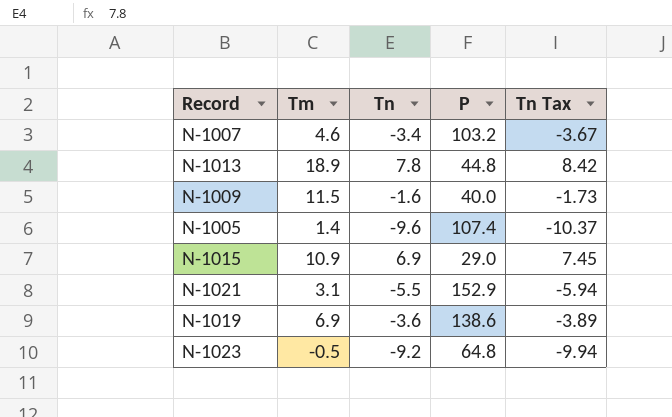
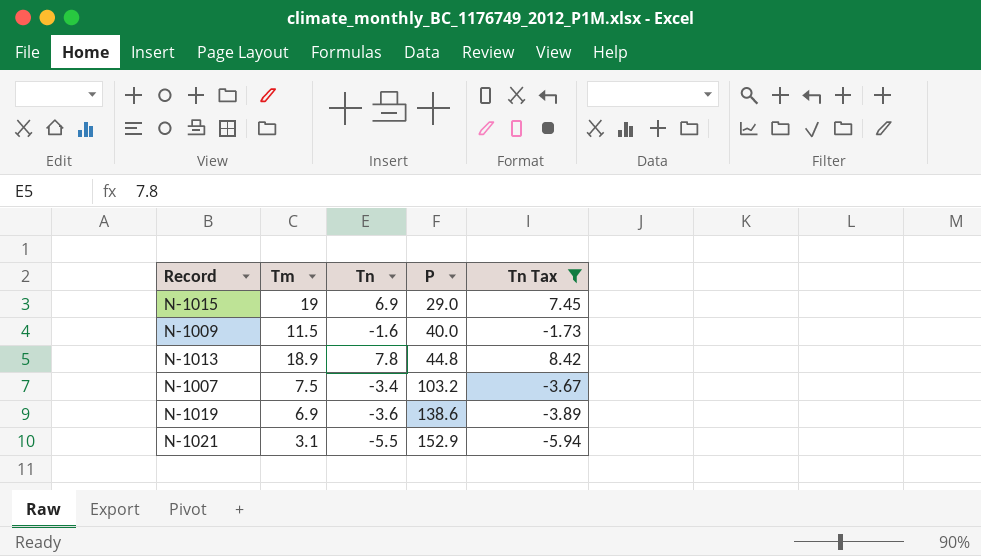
filter: none -> Tn Tax >= -5.94
row order: none -> P ascending
N-1015 | Tm: 10.9 -> 19
N-1007 | Tm: 4.6 -> 7.5

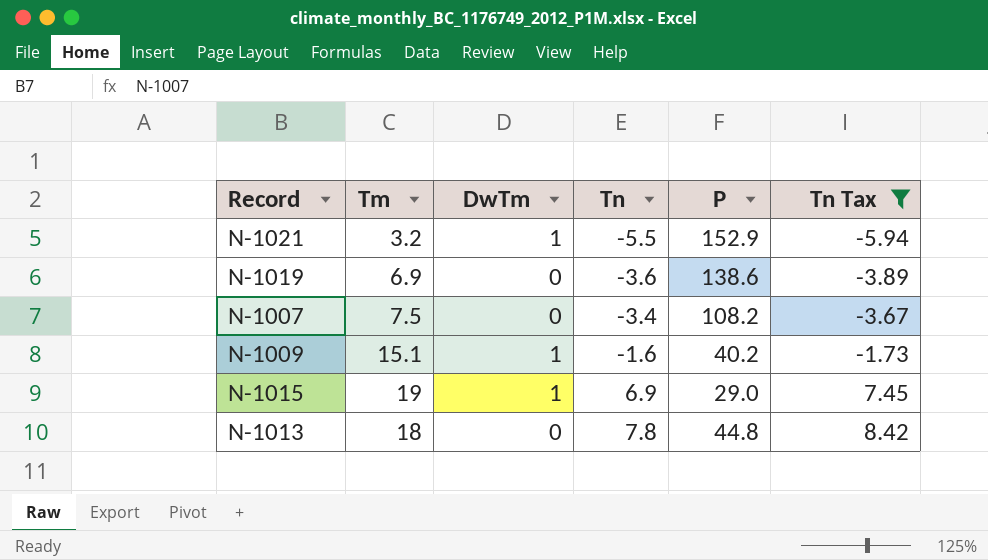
row order: P ascending -> Tn ascending
column DwTm | position: none -> 3
N-1021 | Tm: 3.1 -> 3.2
N-1007 | P: 103.2 -> 108.2
N-1009 | Tm: 11.5 -> 15.1
N-1009 | P: 40.0 -> 40.2
N-1013 | Tm: 18.9 -> 18

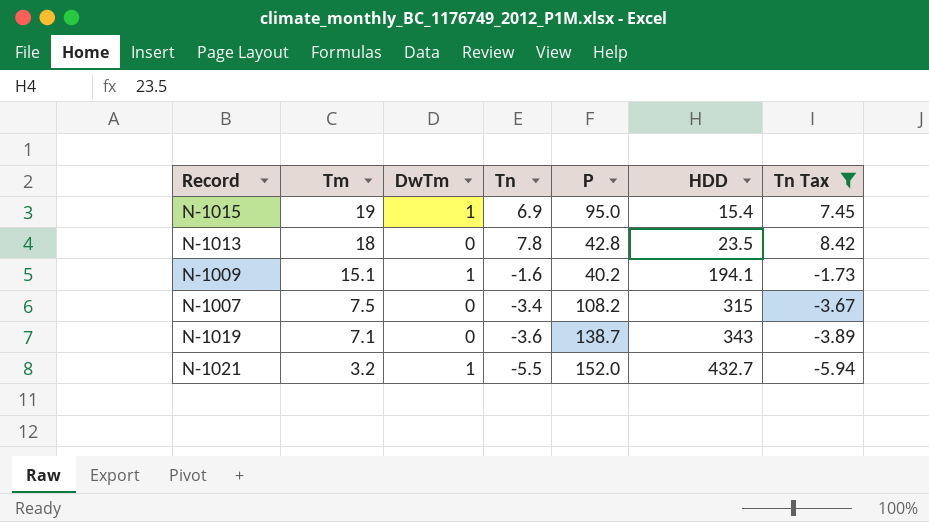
row order: Tn ascending -> Tm descending
column HDD | position: none -> 6
N-1015 | P: 29.0 -> 95.0
N-1013 | P: 44.8 -> 42.8
N-1019 | Tm: 6.9 -> 7.1
N-1019 | P: 138.6 -> 138.7
N-1021 | P: 152.9 -> 152.0

